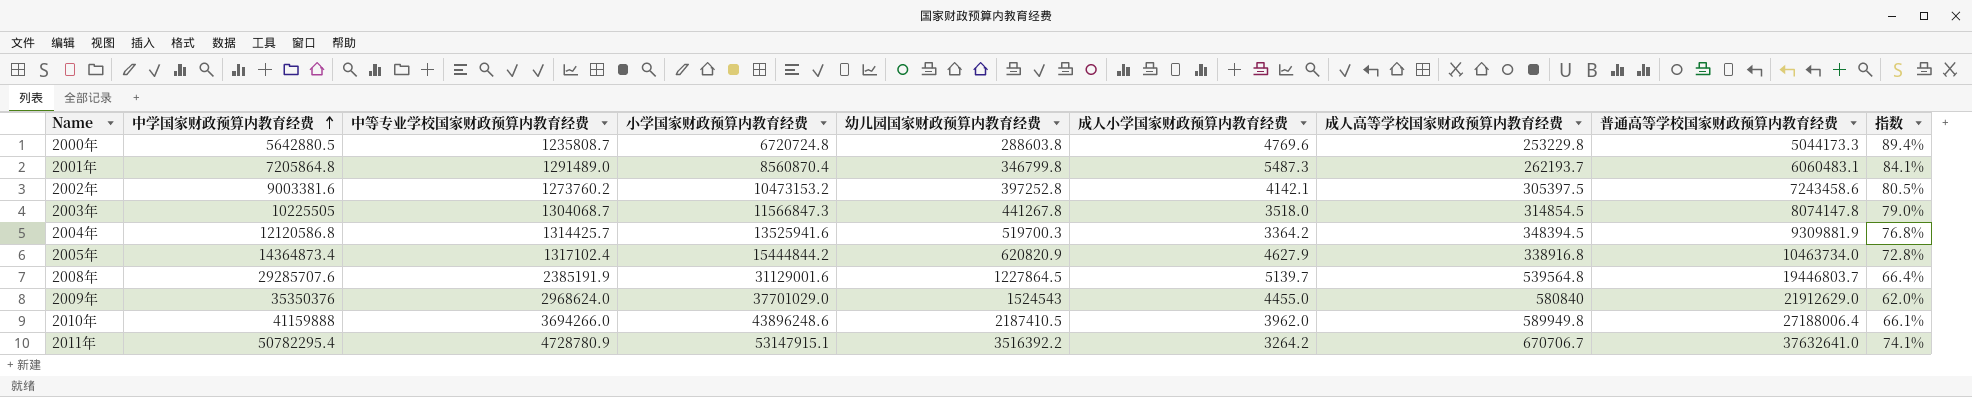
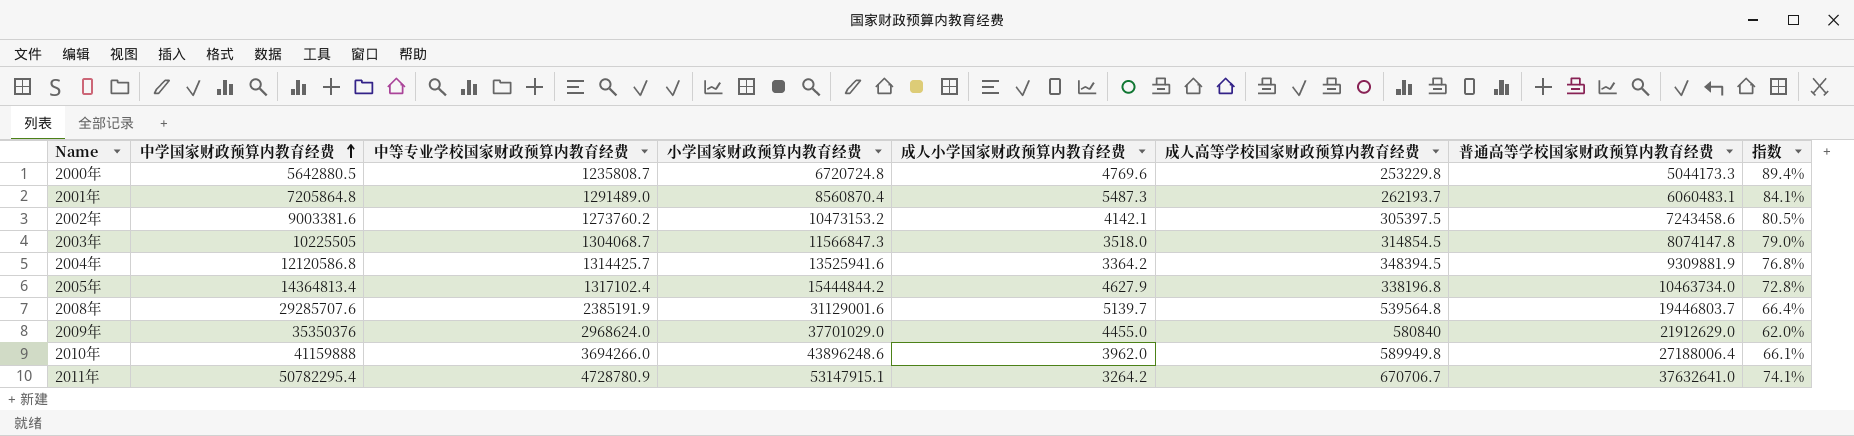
column 幼儿园国家财政预算内教育经费 | position: 5 -> none
2005年 | 中学国家财政预算内教育经费: 14364873.4 -> 14364813.4
2005年 | 成人高等学校国家财政预算内教育经费: 338916.8 -> 338196.8

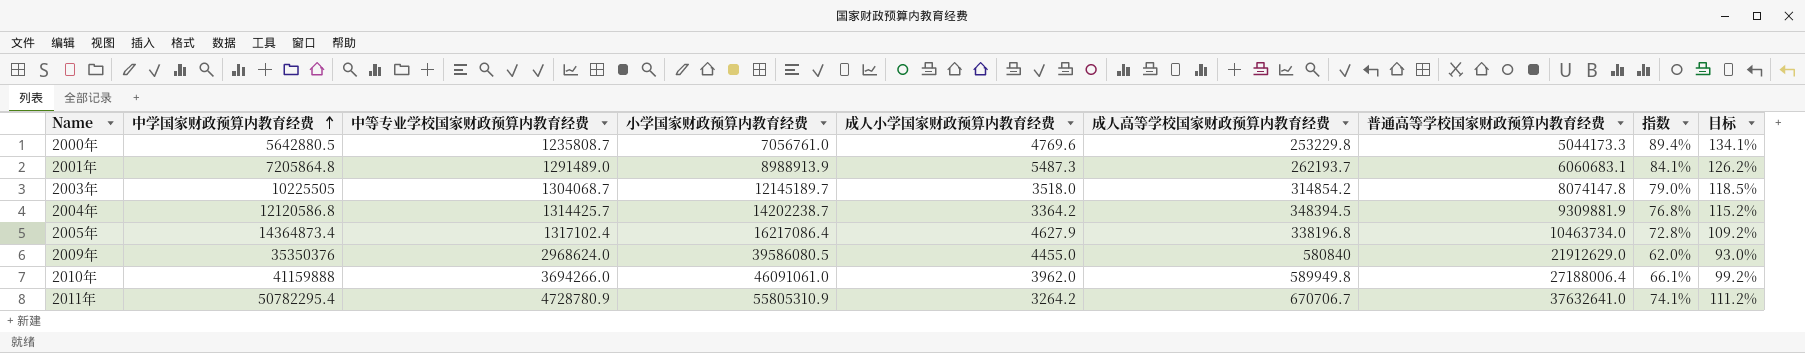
column 目标 | formula: none -> [指数] * 1.5
row 2002年: 9003381.6 | 1273760.2 | 10473153.2 | 4142.1 | 305397.5 | 7243458.6 | 80.5% -> none
row 2008年: 29285707.6 | 2385191.9 | 31129001.6 | 5139.7 | 539564.8 | 19446803.7 | 66.4% -> none
2000年 | 小学国家财政预算内教育经费: 6720724.8 -> 7056761.0
2001年 | 小学国家财政预算内教育经费: 8560870.4 -> 8988913.9
2001年 | 普通高等学校国家财政预算内教育经费: 6060483.1 -> 6060683.1
2003年 | 小学国家财政预算内教育经费: 11566847.3 -> 12145189.7
2003年 | 成人高等学校国家财政预算内教育经费: 314854.5 -> 314854.2
2004年 | 小学国家财政预算内教育经费: 13525941.6 -> 14202238.7
2005年 | 中学国家财政预算内教育经费: 14364813.4 -> 14364873.4
2005年 | 小学国家财政预算内教育经费: 15444844.2 -> 16217086.4
2009年 | 小学国家财政预算内教育经费: 37701029.0 -> 39586080.5
2010年 | 小学国家财政预算内教育经费: 43896248.6 -> 46091061.0
2011年 | 小学国家财政预算内教育经费: 53147915.1 -> 55805310.9

